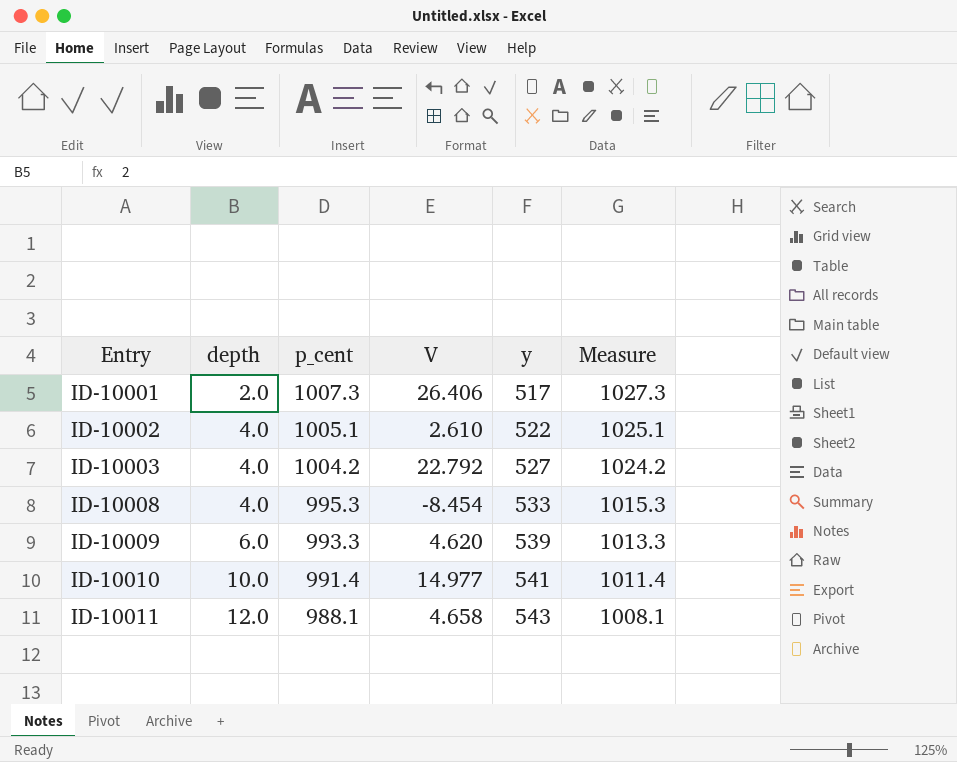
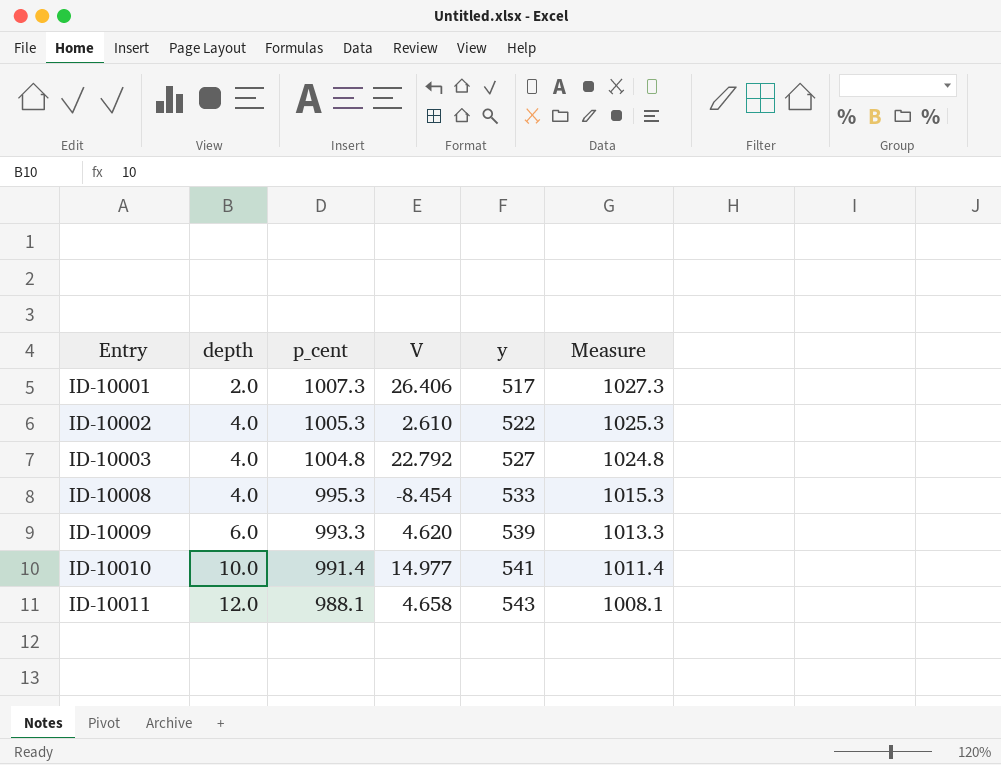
ID-10002 | p_cent: 1005.1 -> 1005.3
ID-10002 | Measure: 1025.1 -> 1025.3
ID-10003 | p_cent: 1004.2 -> 1004.8
ID-10003 | Measure: 1024.2 -> 1024.8

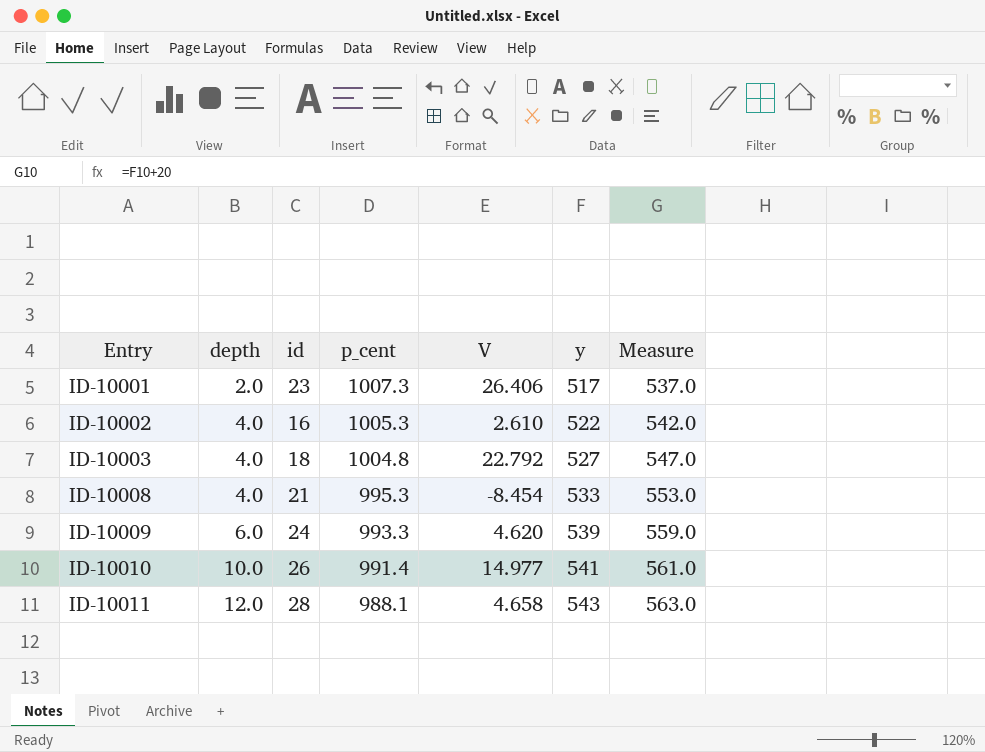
column id | position: none -> 3
column Measure | formula: [p_cent] + 20 -> [y] + 20

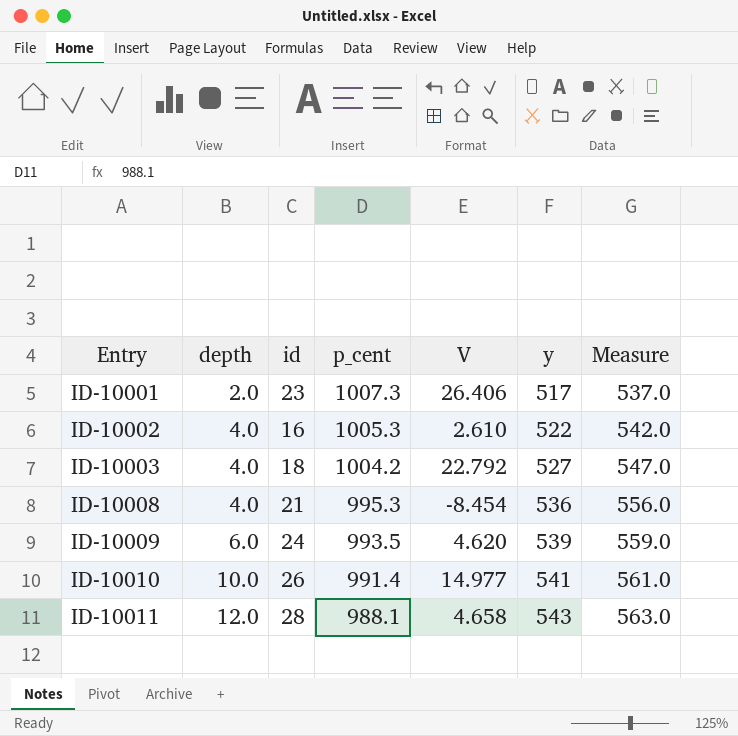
ID-10003 | p_cent: 1004.8 -> 1004.2
ID-10008 | y: 533 -> 536
ID-10008 | Measure: 553.0 -> 556.0
ID-10009 | p_cent: 993.3 -> 993.5

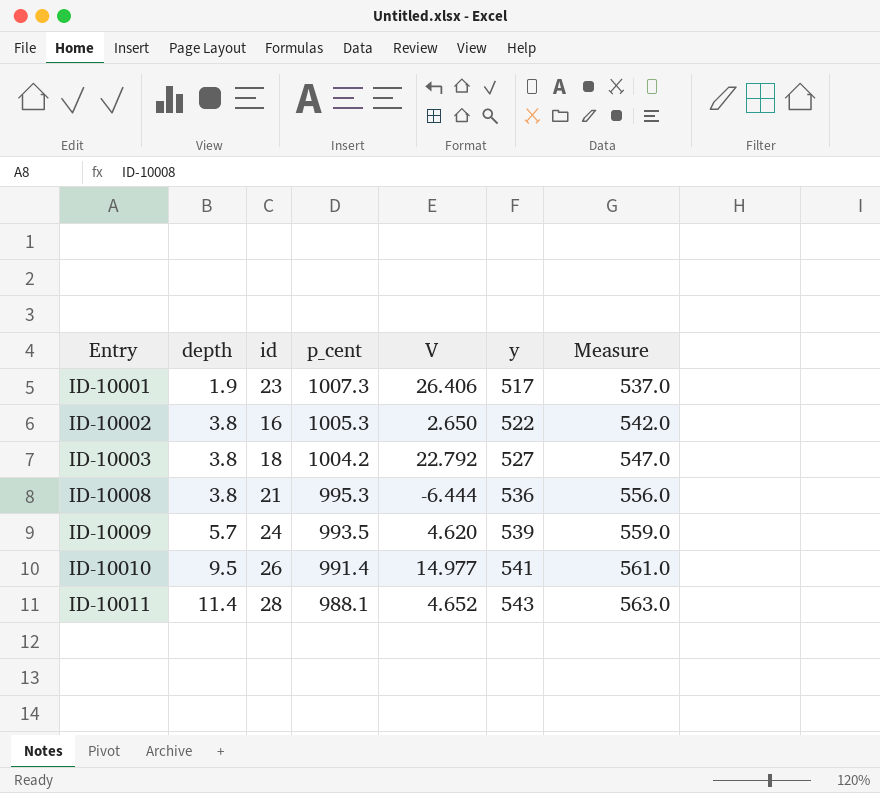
ID-10001 | depth: 2.0 -> 1.9
ID-10002 | depth: 4.0 -> 3.8
ID-10002 | V: 2.610 -> 2.650
ID-10003 | depth: 4.0 -> 3.8
ID-10008 | depth: 4.0 -> 3.8
ID-10008 | V: -8.454 -> -6.444
ID-10009 | depth: 6.0 -> 5.7
ID-10010 | depth: 10.0 -> 9.5
ID-10011 | depth: 12.0 -> 11.4
ID-10011 | V: 4.658 -> 4.652

